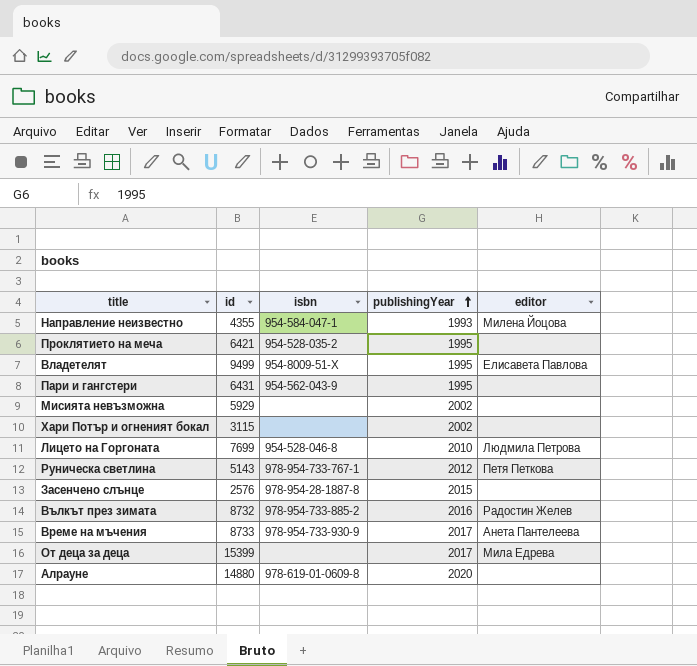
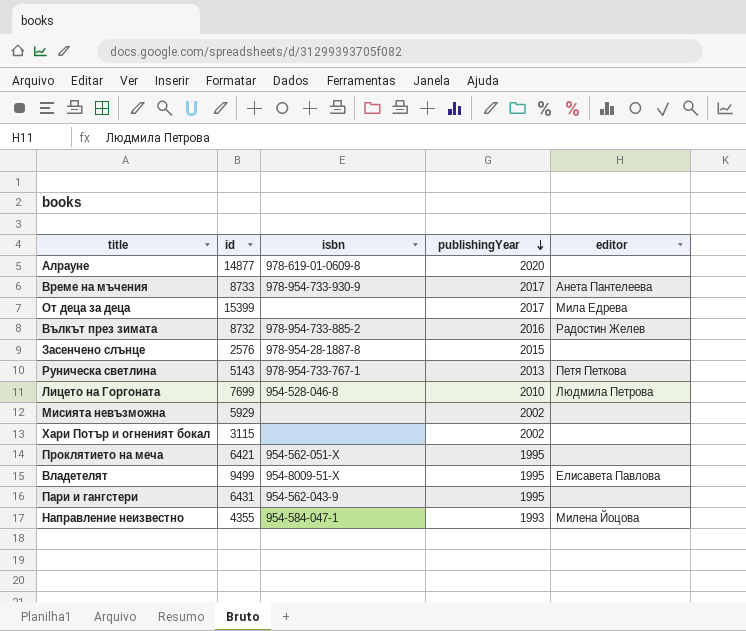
row order: publishingYear ascending -> publishingYear descending
Алрауне | id: 14880 -> 14877
Руническа светлина | publishingYear: 2012 -> 2013
Проклятието на меча | isbn: 954-528-035-2 -> 954-562-051-X

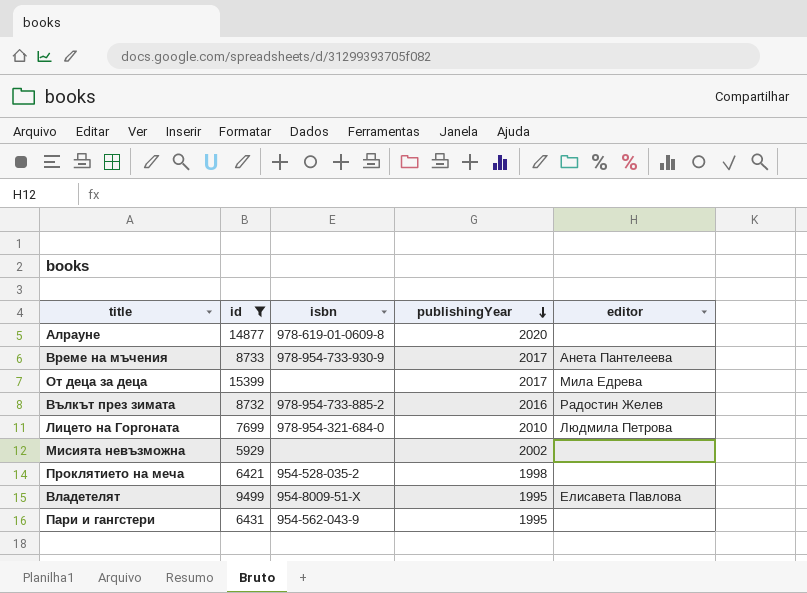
filter: none -> id >= 5929
Лицето на Горгоната | isbn: 954-528-046-8 -> 978-954-321-684-0
Проклятието на меча | isbn: 954-562-051-X -> 954-528-035-2
Проклятието на меча | publishingYear: 1995 -> 1998

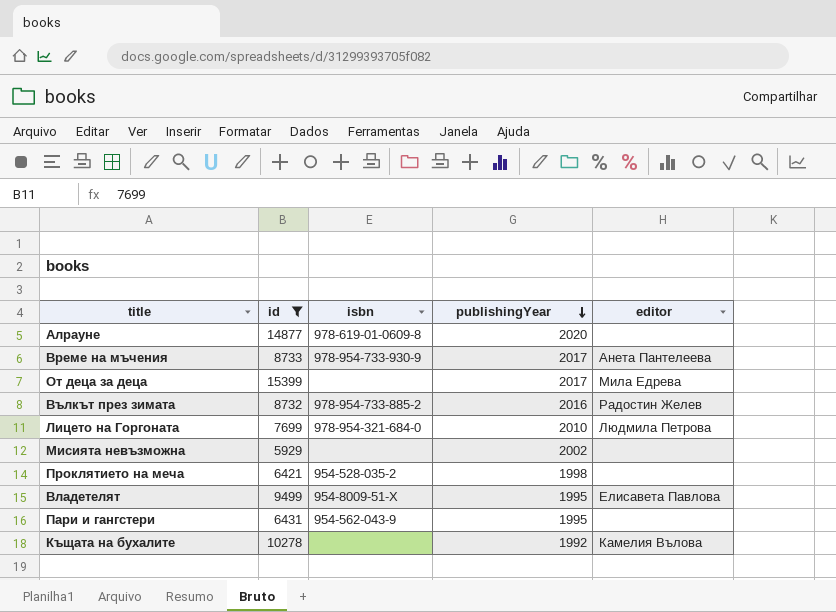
row Къщата на бухалите: none -> 10278 | none | 1992 | Камелия Вълова

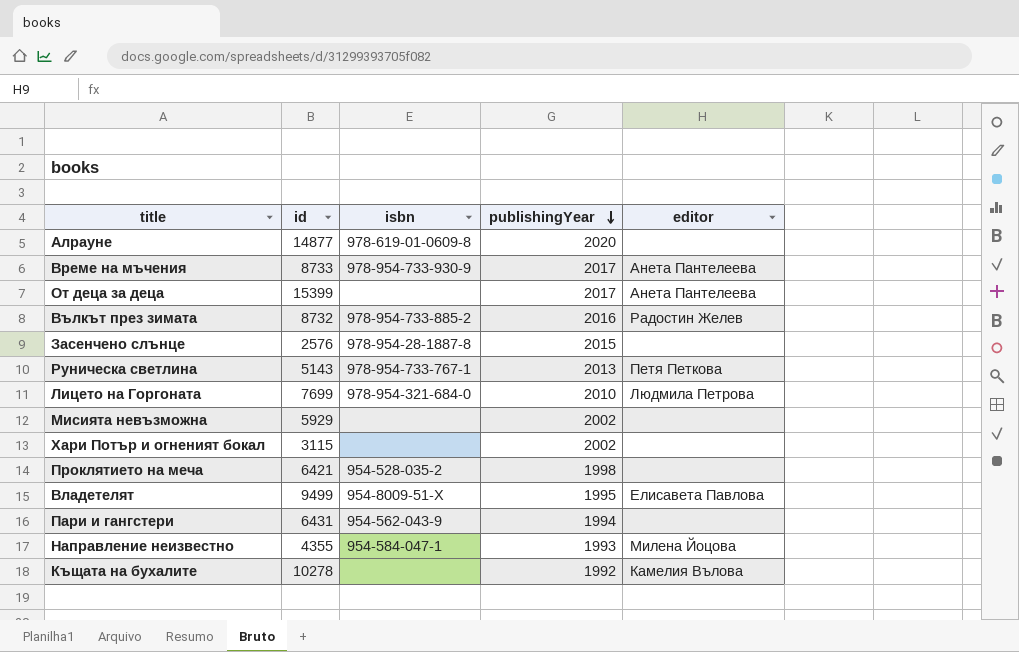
filter: id >= 5929 -> none
От деца за деца | editor: Мила Едрева -> Анета Пантелеева
Пари и гангстери | publishingYear: 1995 -> 1994

